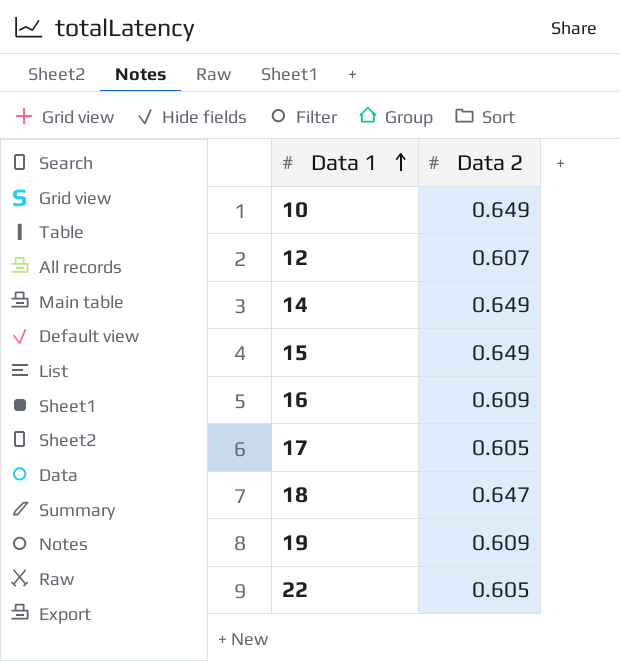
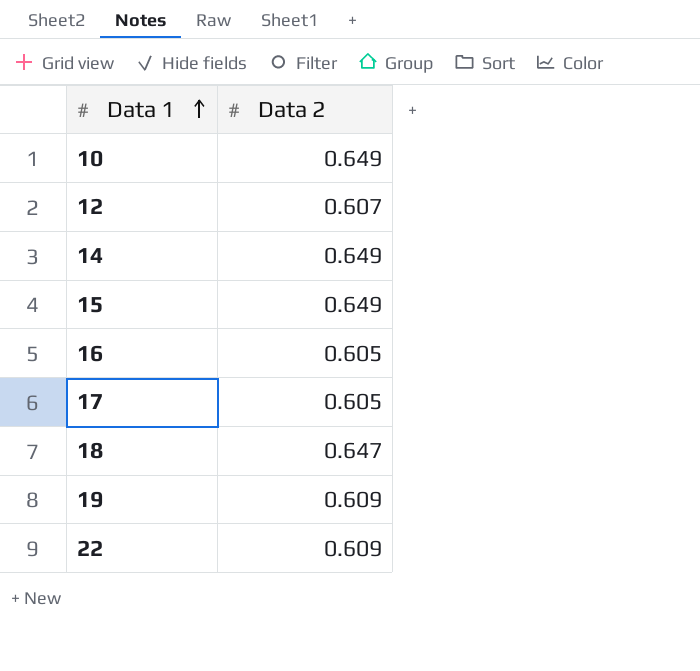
16 | Data 2: 0.609 -> 0.605
22 | Data 2: 0.605 -> 0.609

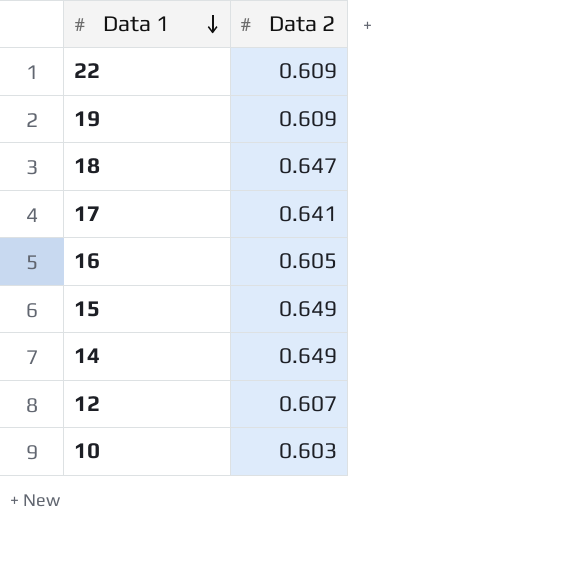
row order: Data 1 ascending -> Data 1 descending
17 | Data 2: 0.605 -> 0.641
10 | Data 2: 0.649 -> 0.603

